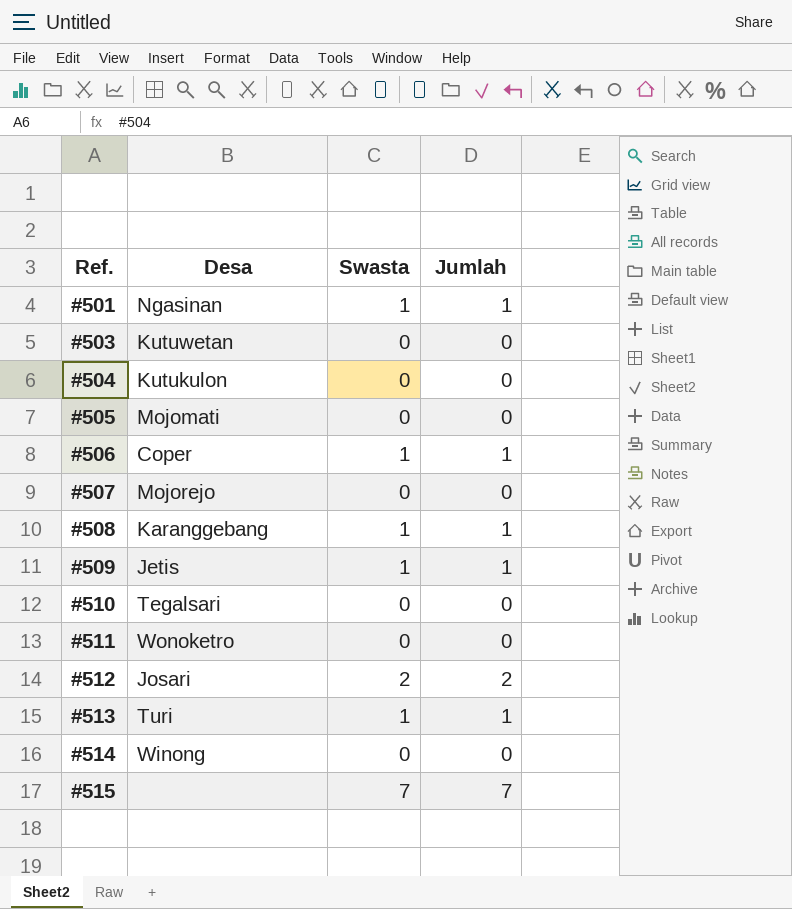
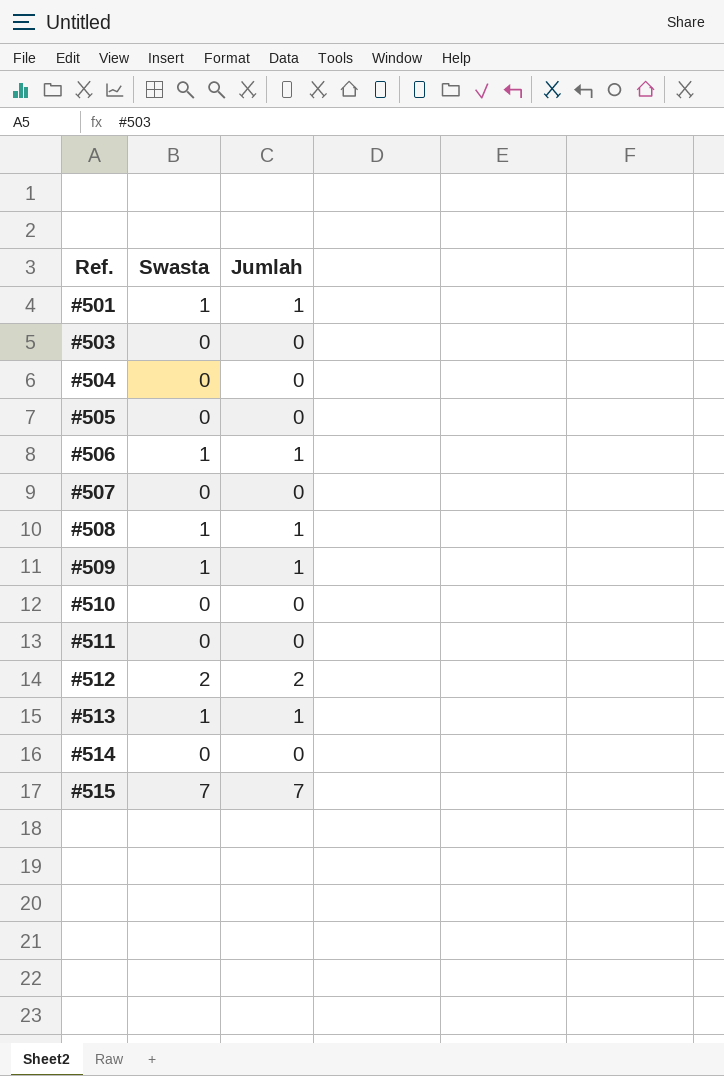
column Desa | position: 2 -> none

